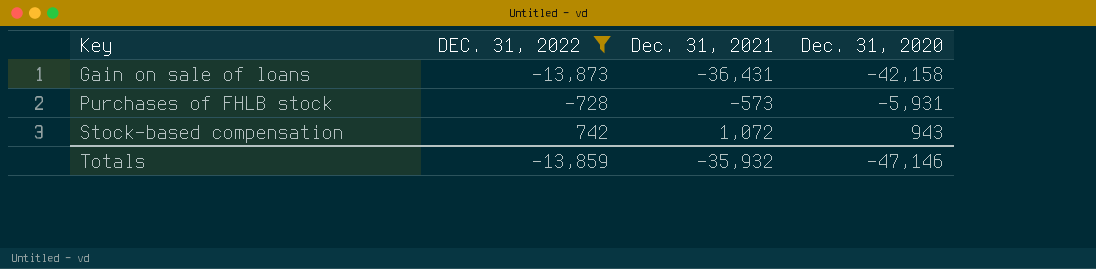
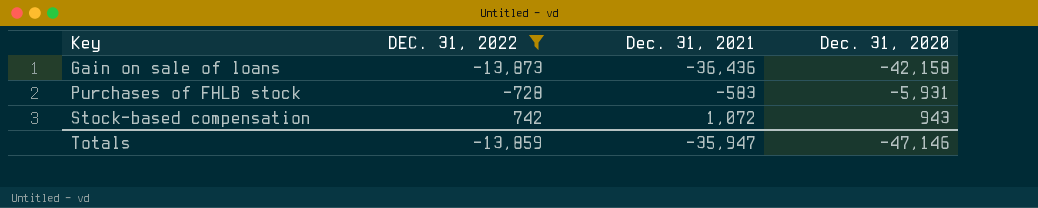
Gain on sale of loans | Dec. 31, 2021: -36,431 -> -36,436
Purchases of FHLB stock | Dec. 31, 2021: -573 -> -583
Totals | Dec. 31, 2021: -35,932 -> -35,947

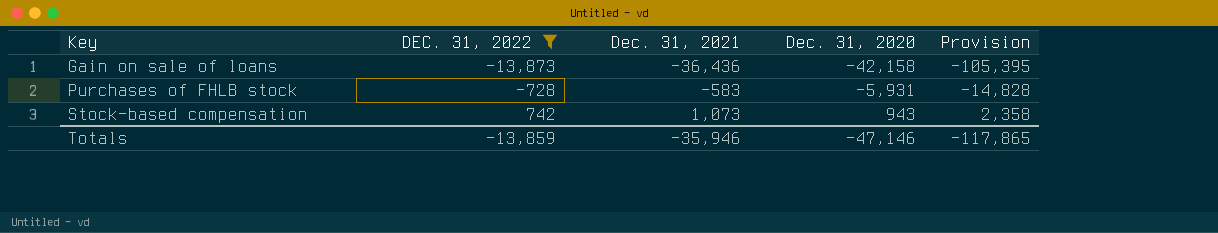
column Provision | formula: none -> [Dec. 31, 2020] * 2.5
Stock-based compensation | Dec. 31, 2021: 1,072 -> 1,073
Totals | Dec. 31, 2021: -35,947 -> -35,946

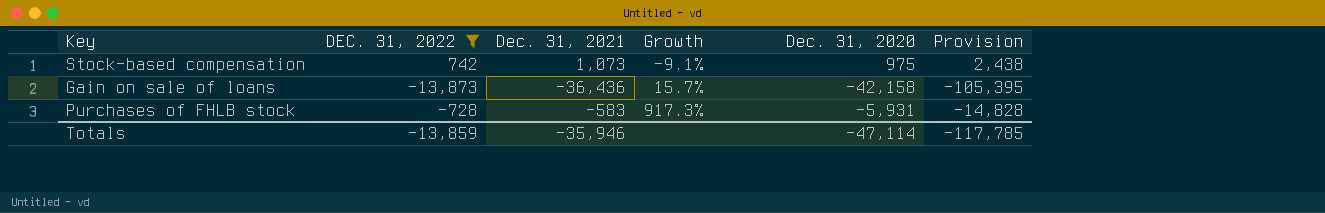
row order: Key ascending -> Growth ascending
column Growth | formula: none -> ([Dec. 31, 2020] - [Dec. 31, 2021]) / [Dec. 31, 2021]
Stock-based compensation | Dec. 31, 2020: 943 -> 975
Stock-based compensation | Provision: 2,358 -> 2,438
Totals | Dec. 31, 2020: -47,146 -> -47,114
Totals | Provision: -117,865 -> -117,785

